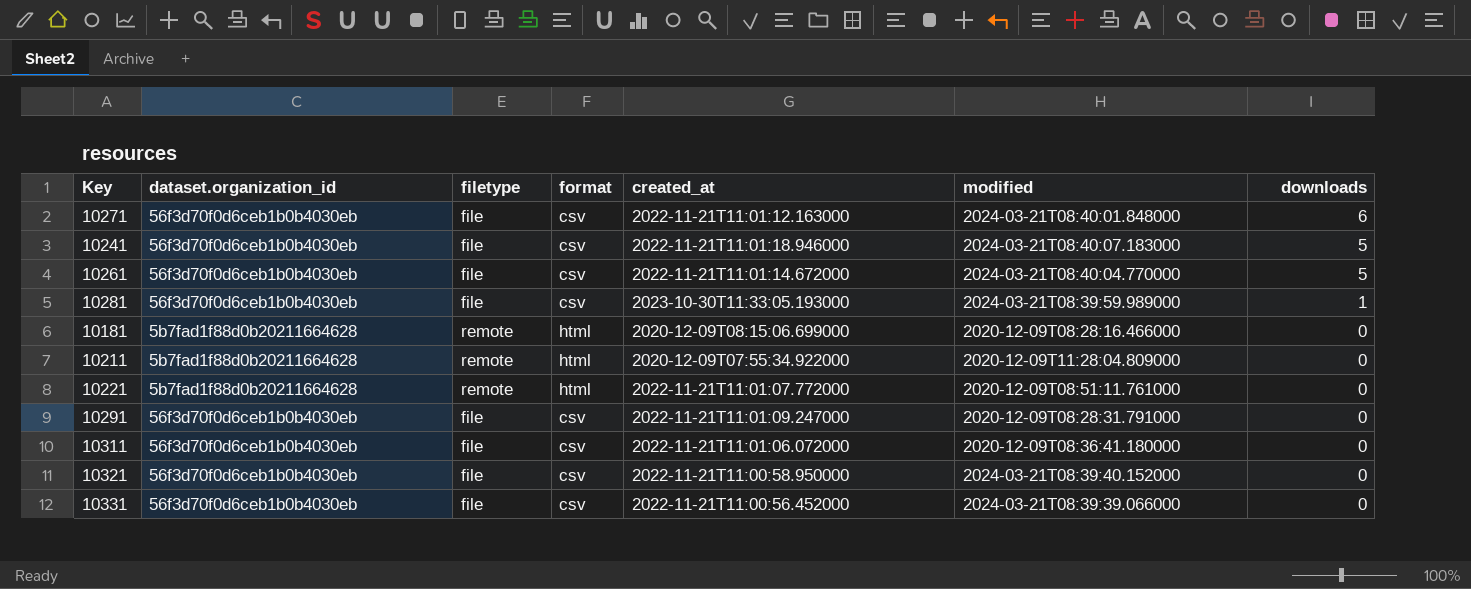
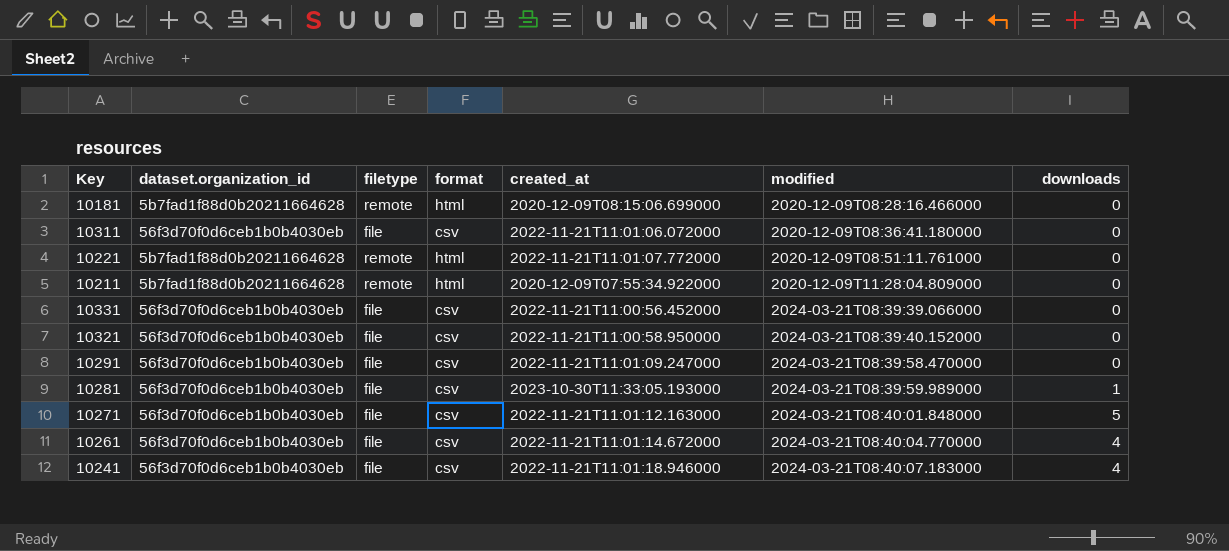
row order: downloads descending -> modified ascending
10291 | modified: 2020-12-09T08:28:31.791000 -> 2024-03-21T08:39:58.470000
10271 | downloads: 6 -> 5
10261 | downloads: 5 -> 4
10241 | downloads: 5 -> 4

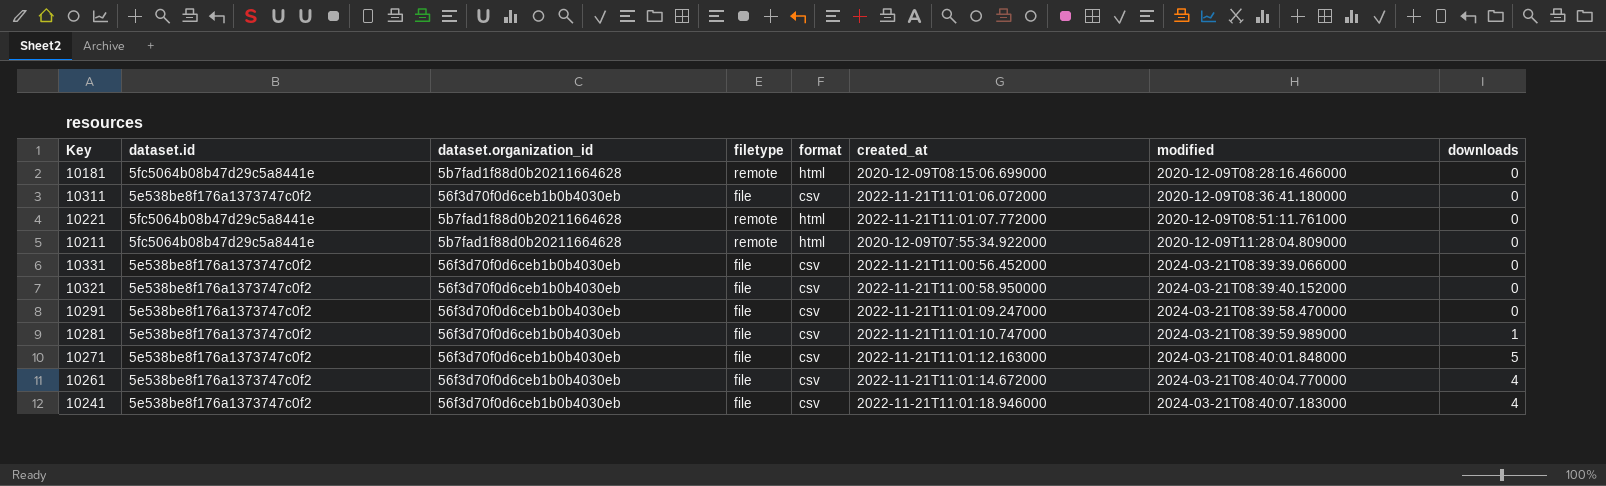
column dataset.id | position: none -> 2
10281 | created_at: 2023-10-30T11:33:05.193000 -> 2022-11-21T11:01:10.747000

